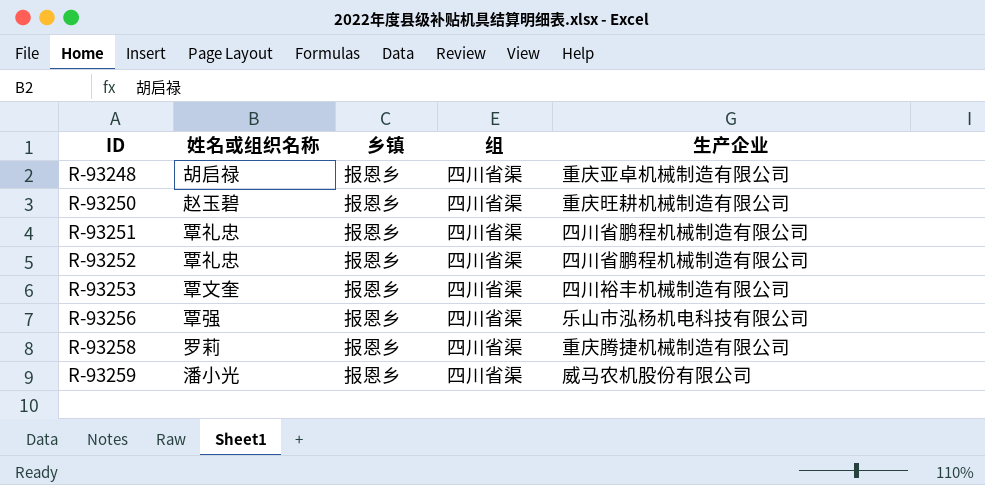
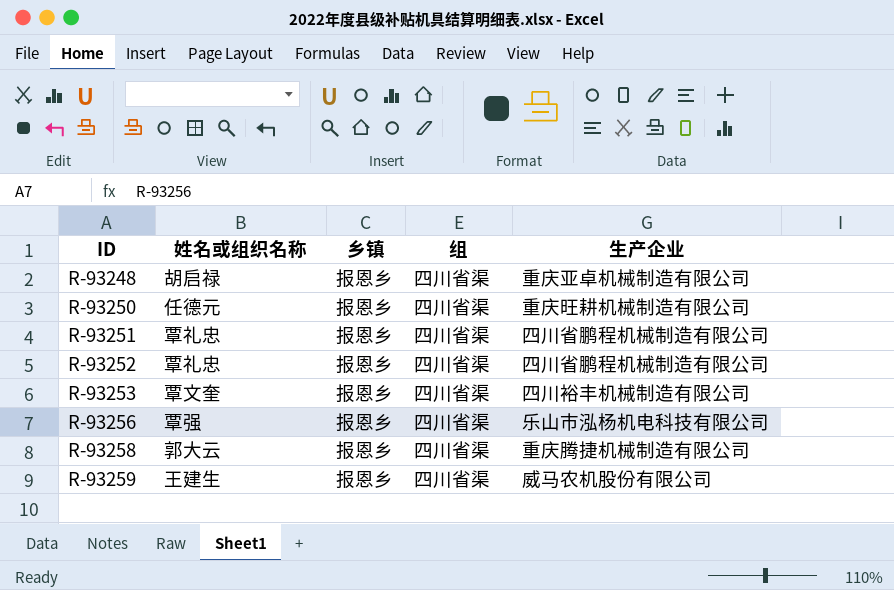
R-93250 | 姓名或组织名称: 赵玉碧 -> 任德元
R-93258 | 姓名或组织名称: 罗莉 -> 郭大云
R-93259 | 姓名或组织名称: 潘小光 -> 王建生

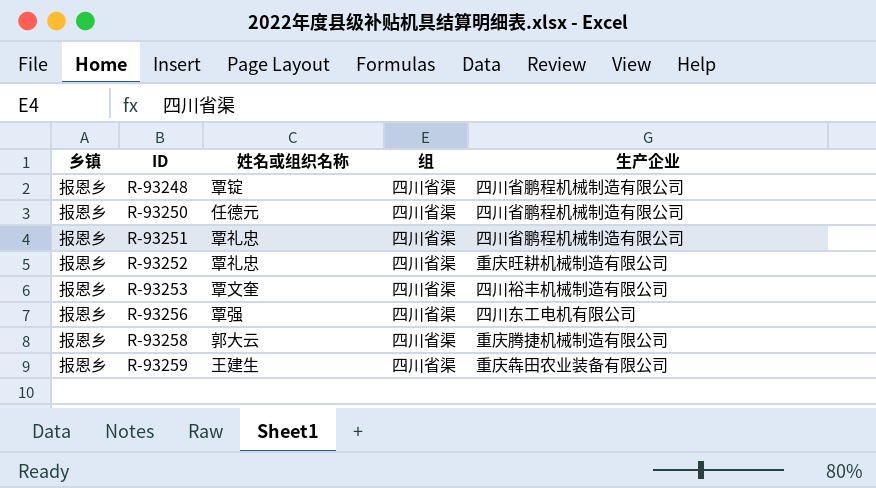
column 乡镇 | position: 3 -> 1
R-93248 | 姓名或组织名称: 胡启禄 -> 覃锭
R-93248 | 生产企业: 重庆亚卓机械制造有限公司 -> 四川省鹏程机械制造有限公司
R-93250 | 生产企业: 重庆旺耕机械制造有限公司 -> 四川省鹏程机械制造有限公司
R-93252 | 生产企业: 四川省鹏程机械制造有限公司 -> 重庆旺耕机械制造有限公司
R-93256 | 生产企业: 乐山市泓杨机电科技有限公司 -> 四川东工电机有限公司
R-93259 | 生产企业: 威马农机股份有限公司 -> 重庆犇田农业装备有限公司

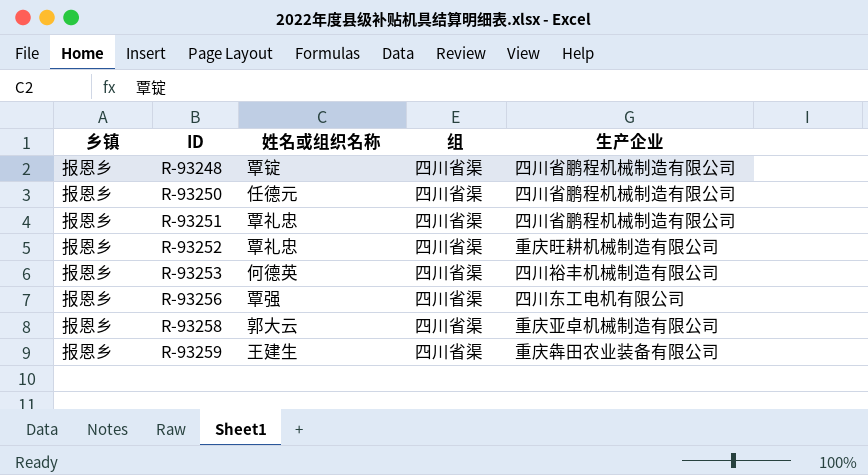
R-93253 | 姓名或组织名称: 覃文奎 -> 何德英
R-93258 | 生产企业: 重庆腾捷机械制造有限公司 -> 重庆亚卓机械制造有限公司

